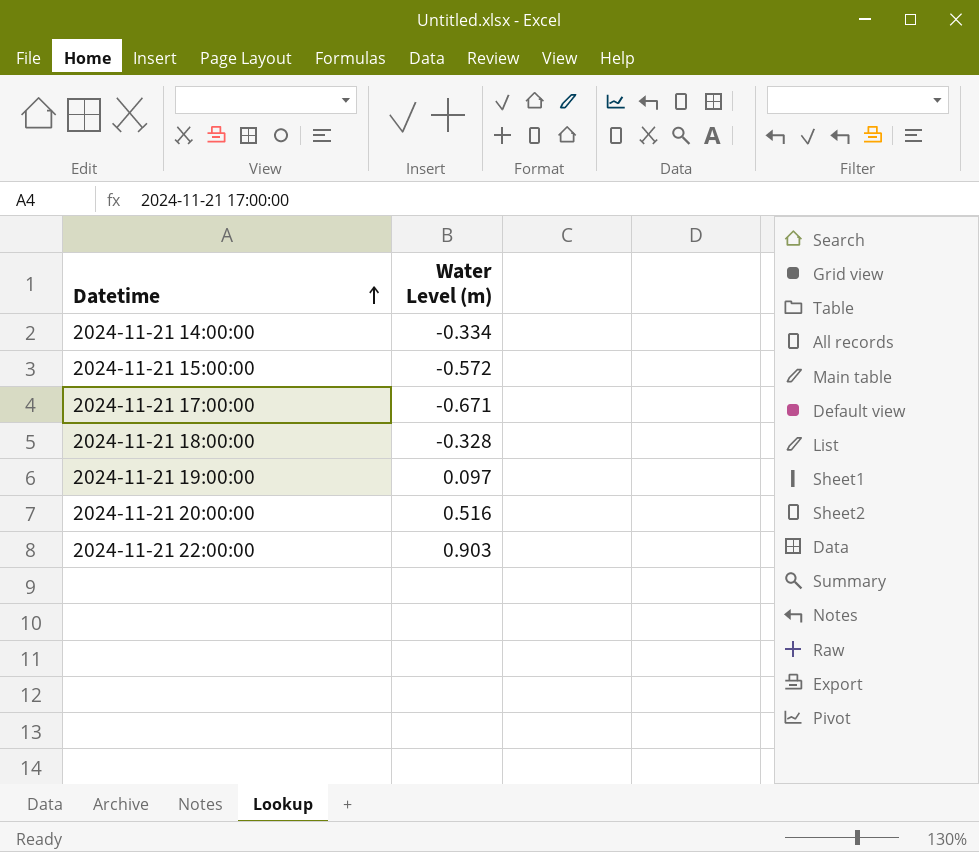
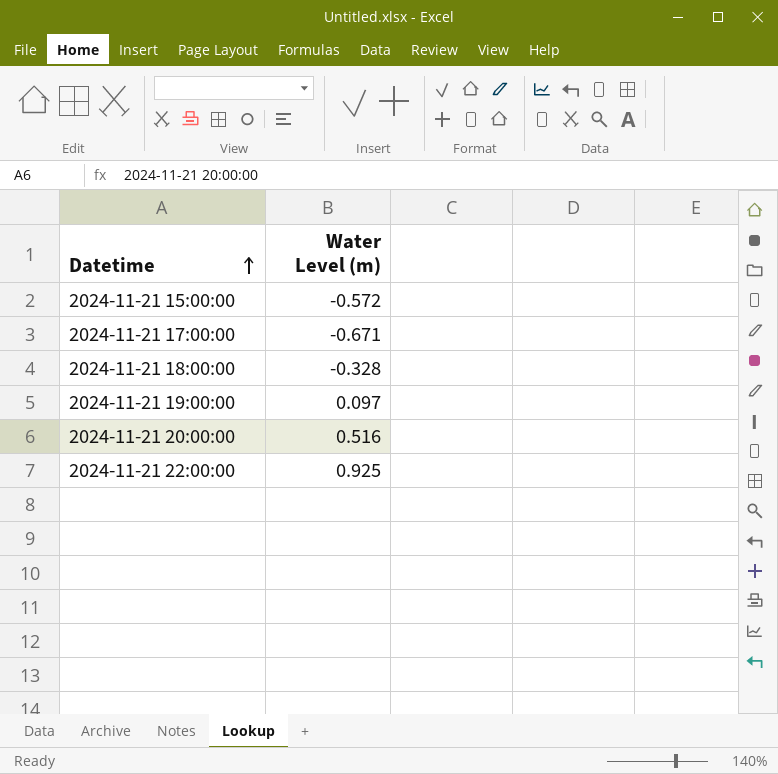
row 2024-11-21 14:00:00: -0.334 -> none
2024-11-21 22:00:00 | Water Level (m): 0.903 -> 0.925

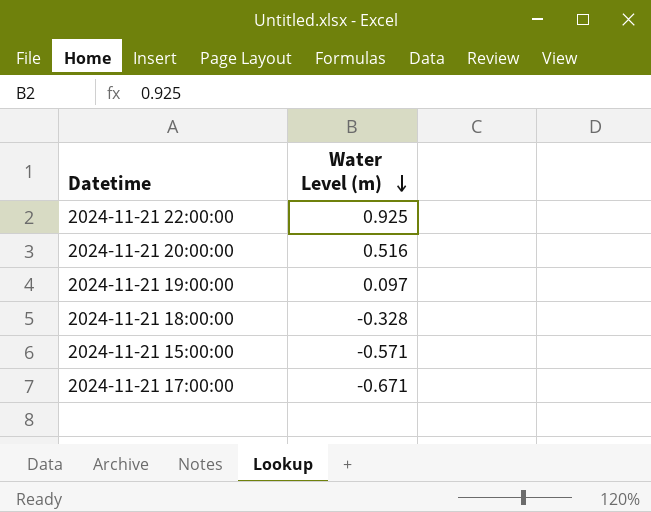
row order: Datetime ascending -> Water Level (m) descending
2024-11-21 15:00:00 | Water Level (m): -0.572 -> -0.571

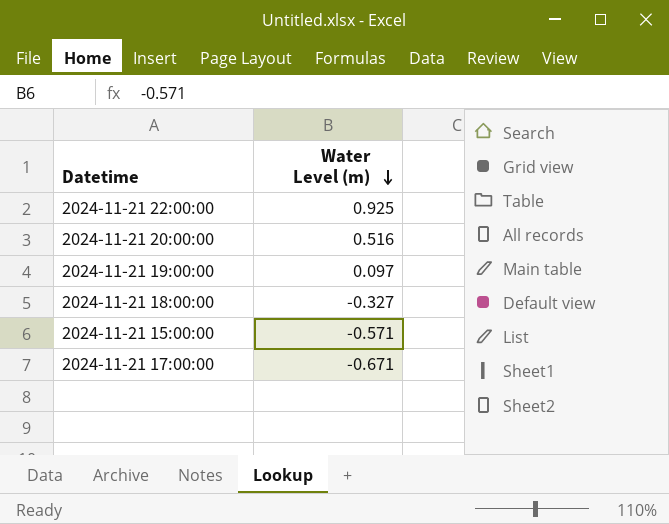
2024-11-21 18:00:00 | Water Level (m): -0.328 -> -0.327

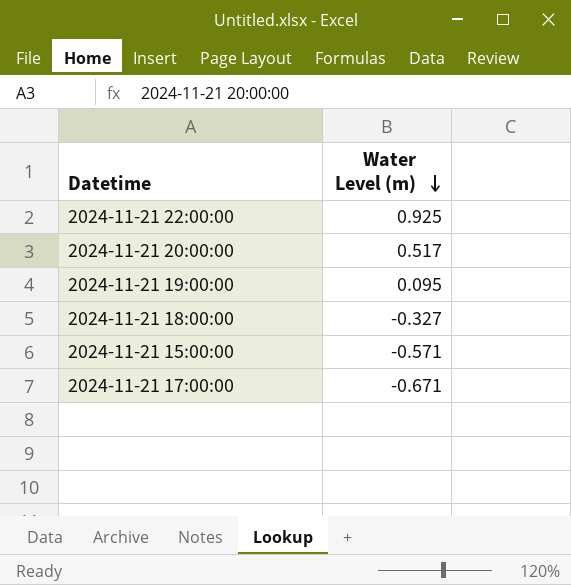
2024-11-21 20:00:00 | Water Level (m): 0.516 -> 0.517
2024-11-21 19:00:00 | Water Level (m): 0.097 -> 0.095

